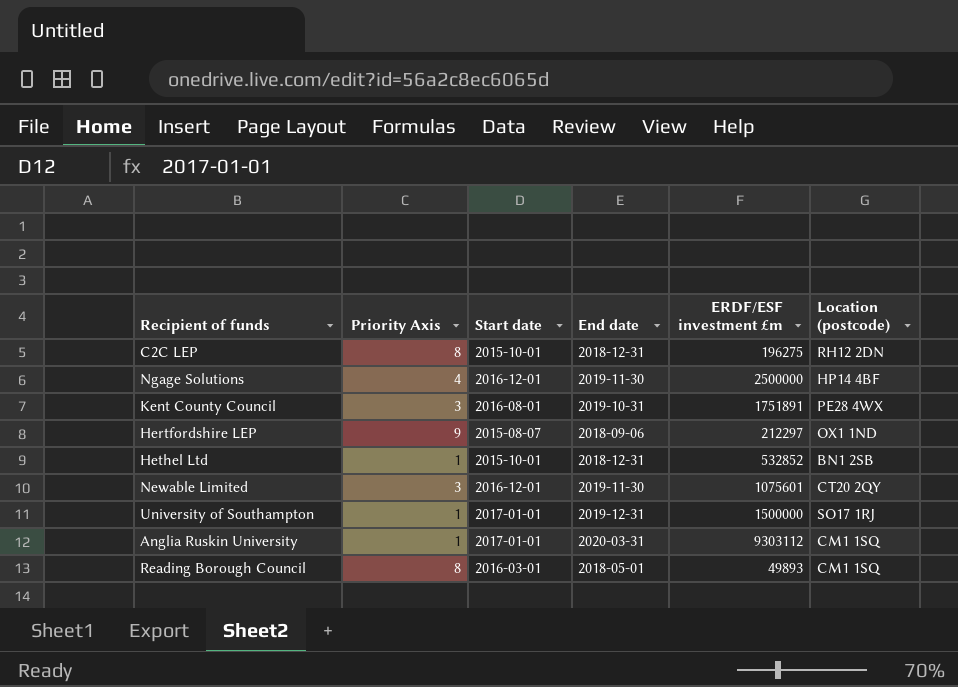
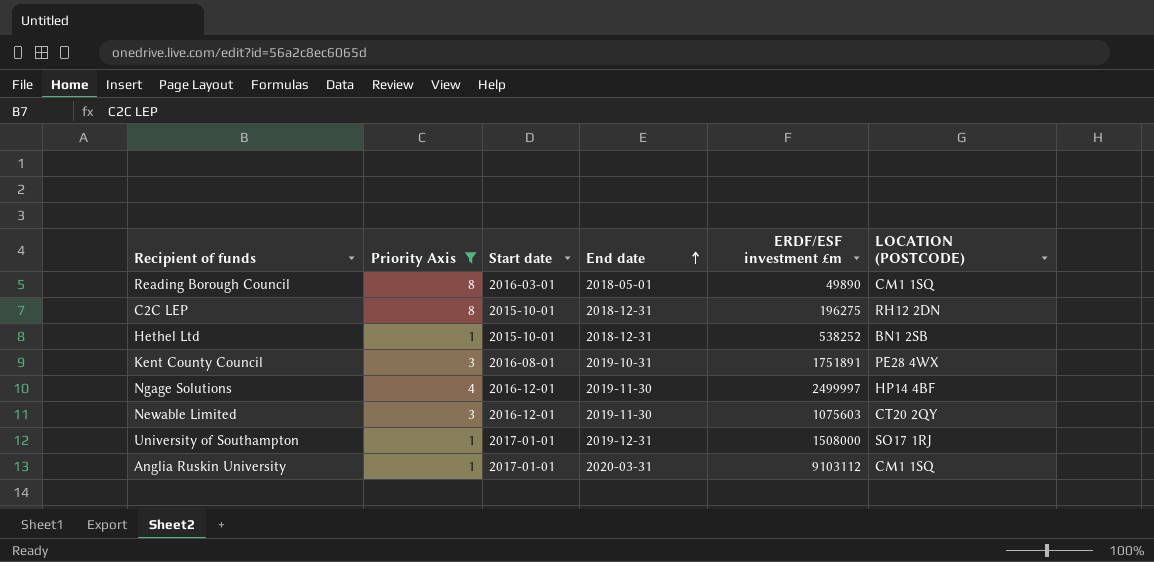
filter: none -> Priority Axis != 9
row order: none -> End date ascending
column name: Location (postcode) -> LOCATION (POSTCODE)
Reading Borough Council | ERDF/ESF investment £m: 49893 -> 49890
Hethel Ltd | ERDF/ESF investment £m: 532852 -> 538252
Ngage Solutions | ERDF/ESF investment £m: 2500000 -> 2499997
Newable Limited | ERDF/ESF investment £m: 1075601 -> 1075603
University of Southampton | ERDF/ESF investment £m: 1500000 -> 1508000
Anglia Ruskin University | ERDF/ESF investment £m: 9303112 -> 9103112

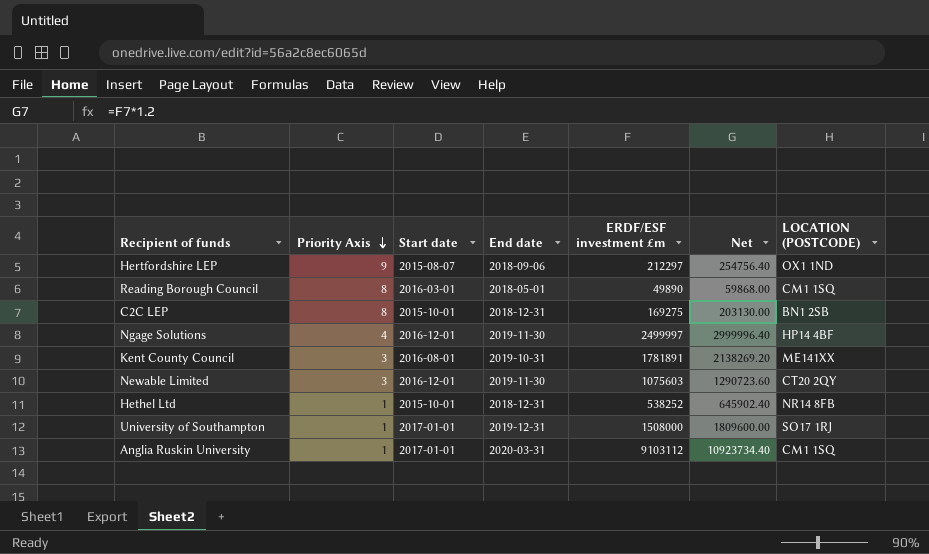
filter: Priority Axis != 9 -> none
row order: End date ascending -> Priority Axis descending
column Net | formula: none -> [ERDF/ESF investment £m] * 1.2
C2C LEP | ERDF/ESF investment £m: 196275 -> 169275
C2C LEP | LOCATION (POSTCODE): RH12 2DN -> BN1 2SB
Kent County Council | ERDF/ESF investment £m: 1751891 -> 1781891
Kent County Council | LOCATION (POSTCODE): PE28 4WX -> ME141XX
Hethel Ltd | LOCATION (POSTCODE): BN1 2SB -> NR14 8FB

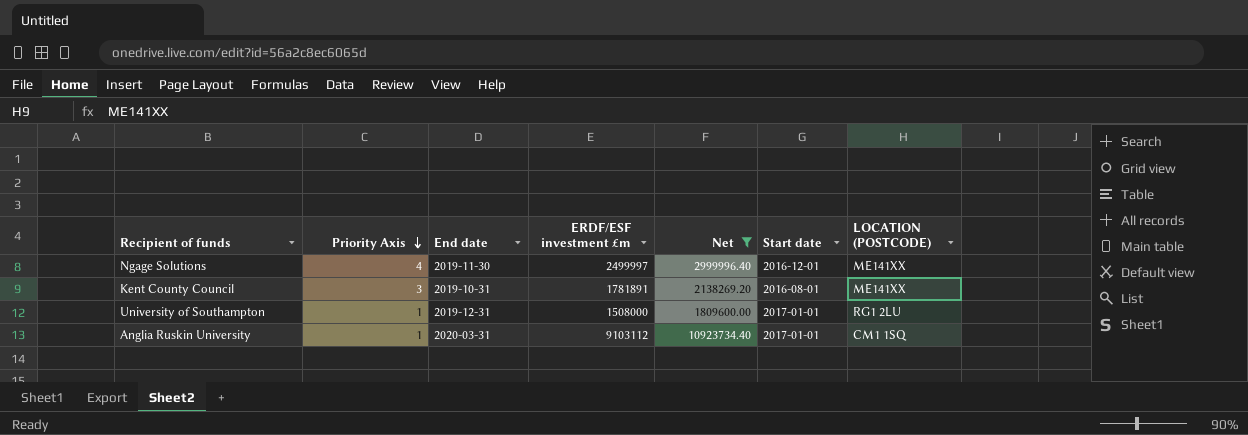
filter: none -> Net >= 1809600.00
column Start date | position: 3 -> 6
Ngage Solutions | LOCATION (POSTCODE): HP14 4BF -> ME141XX
University of Southampton | LOCATION (POSTCODE): SO17 1RJ -> RG1 2LU

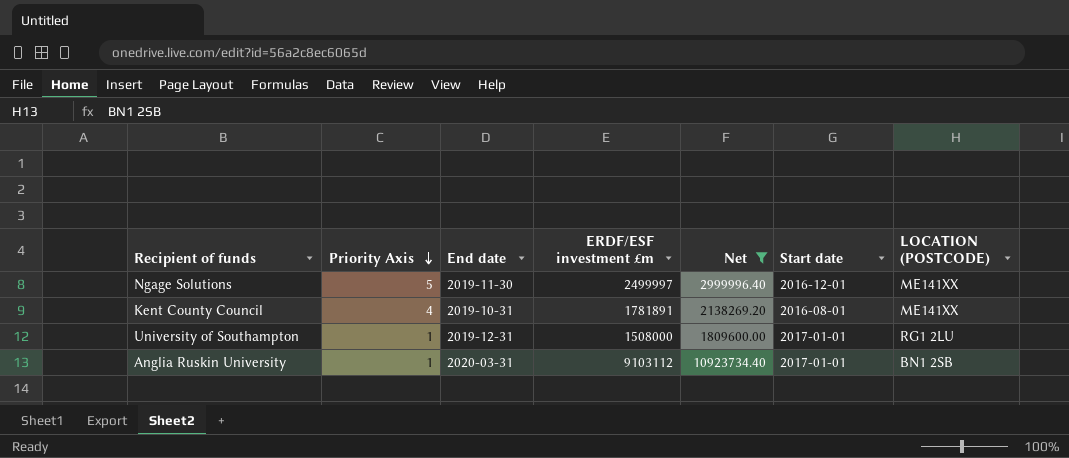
Ngage Solutions | Priority Axis: 4 -> 5
Kent County Council | Priority Axis: 3 -> 4
Anglia Ruskin University | LOCATION (POSTCODE): CM1 1SQ -> BN1 2SB

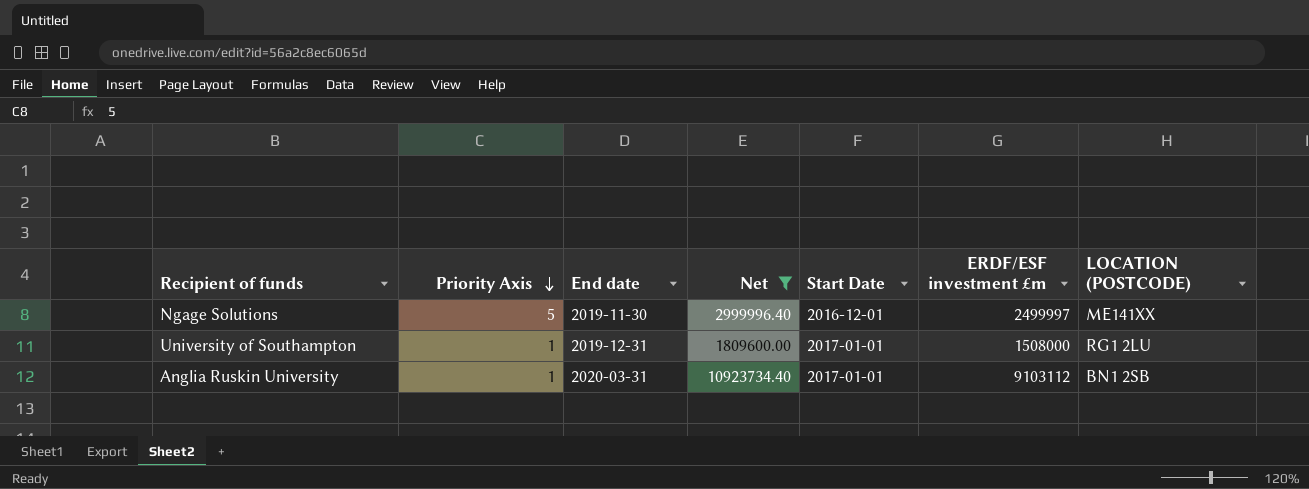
column name: Start date -> Start Date
column ERDF/ESF investment £m | position: 4 -> 6
row Kent County Council: 4 | 2019-10-31 | 1781891 | 2138269.20 | 2016-08-01 | ME141XX -> none

